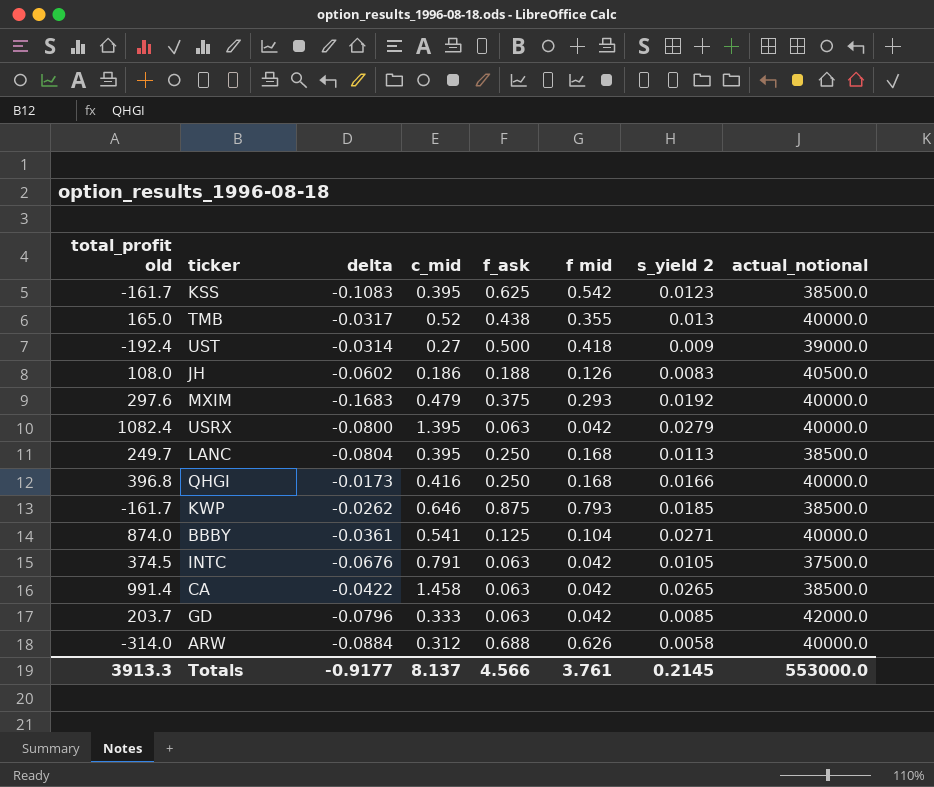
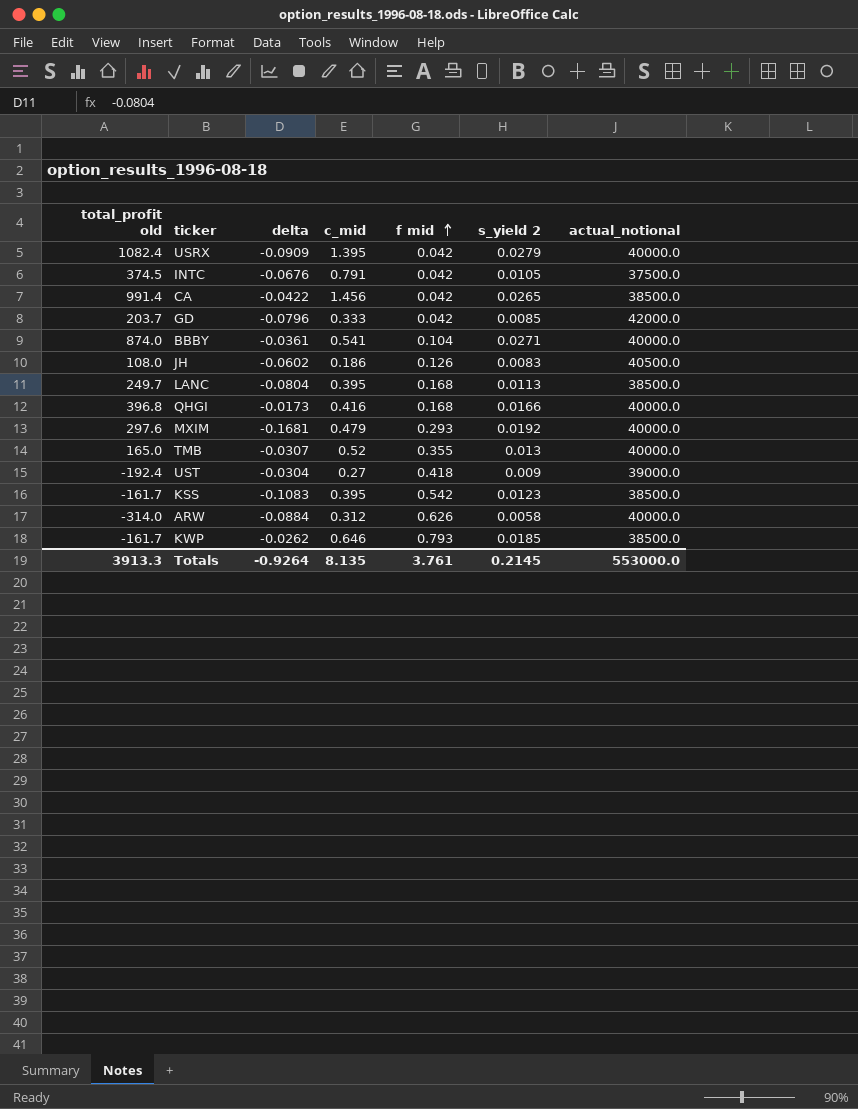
row order: none -> f mid ascending
column f_ask | position: 5 -> none
USRX | delta: -0.0800 -> -0.0909
CA | c_mid: 1.458 -> 1.456
MXIM | delta: -0.1683 -> -0.1681
TMB | delta: -0.0317 -> -0.0307
UST | delta: -0.0314 -> -0.0304
Totals | delta: -0.9177 -> -0.9264
Totals | c_mid: 8.137 -> 8.135

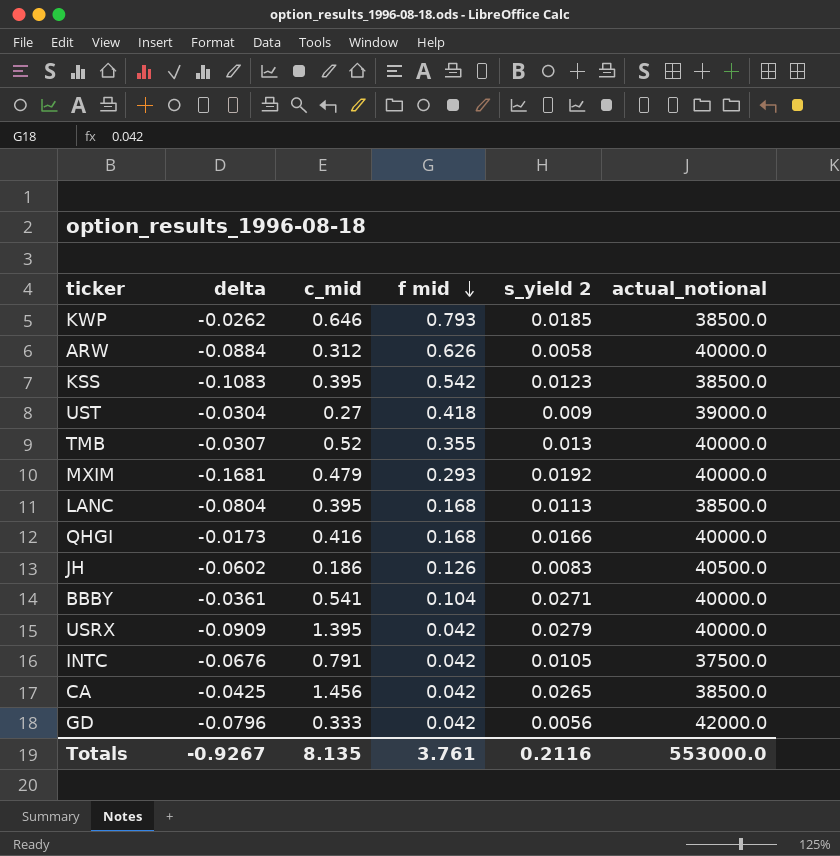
row order: f mid ascending -> f mid descending
column total_profit old | position: 1 -> none
CA | delta: -0.0422 -> -0.0425
GD | s_yield 2: 0.0085 -> 0.0056
Totals | delta: -0.9264 -> -0.9267
Totals | s_yield 2: 0.2145 -> 0.2116

